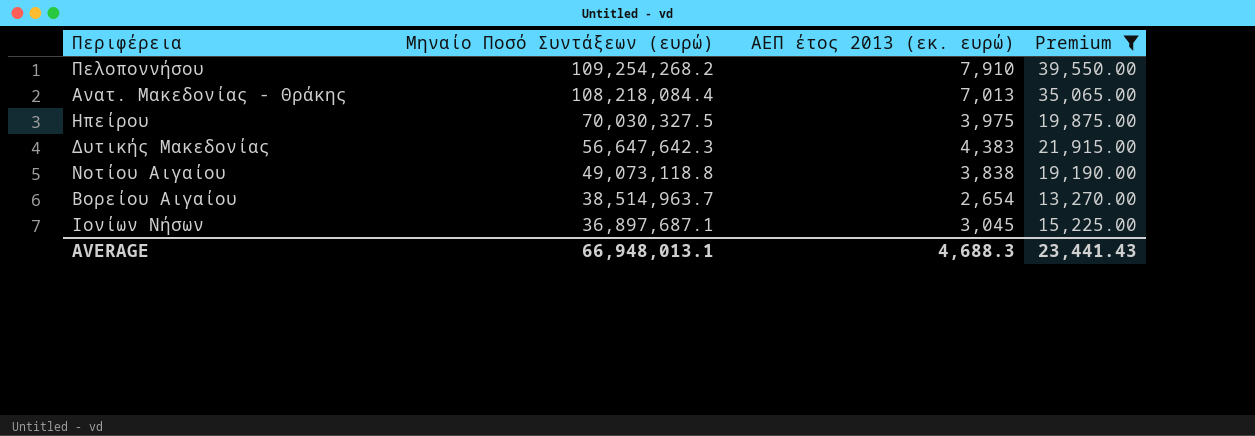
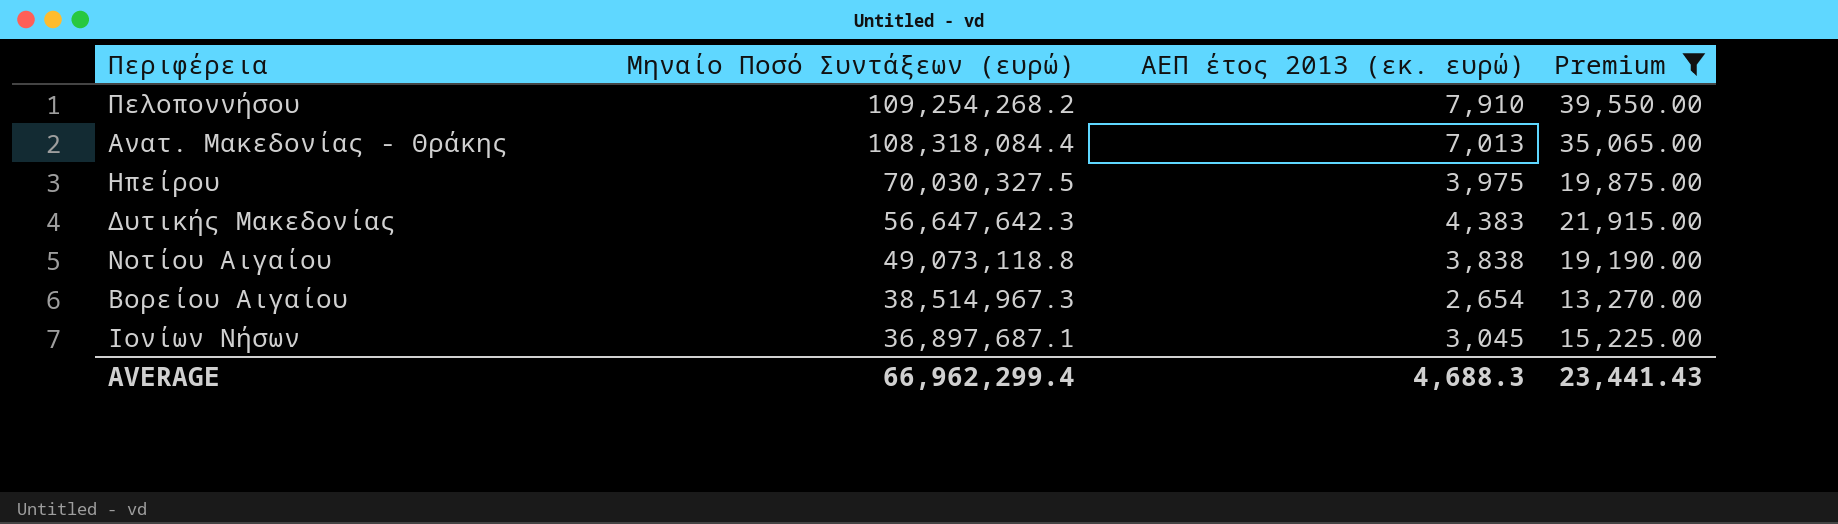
Ανατ. Μακεδονίας - Θράκης | Μηναίο Ποσό Συντάξεων (ευρώ): 108,218,084.4 -> 108,318,084.4
Βορείου Αιγαίου | Μηναίο Ποσό Συντάξεων (ευρώ): 38,514,963.7 -> 38,514,967.3
AVERAGE | Μηναίο Ποσό Συντάξεων (ευρώ): 66,948,013.1 -> 66,962,299.4

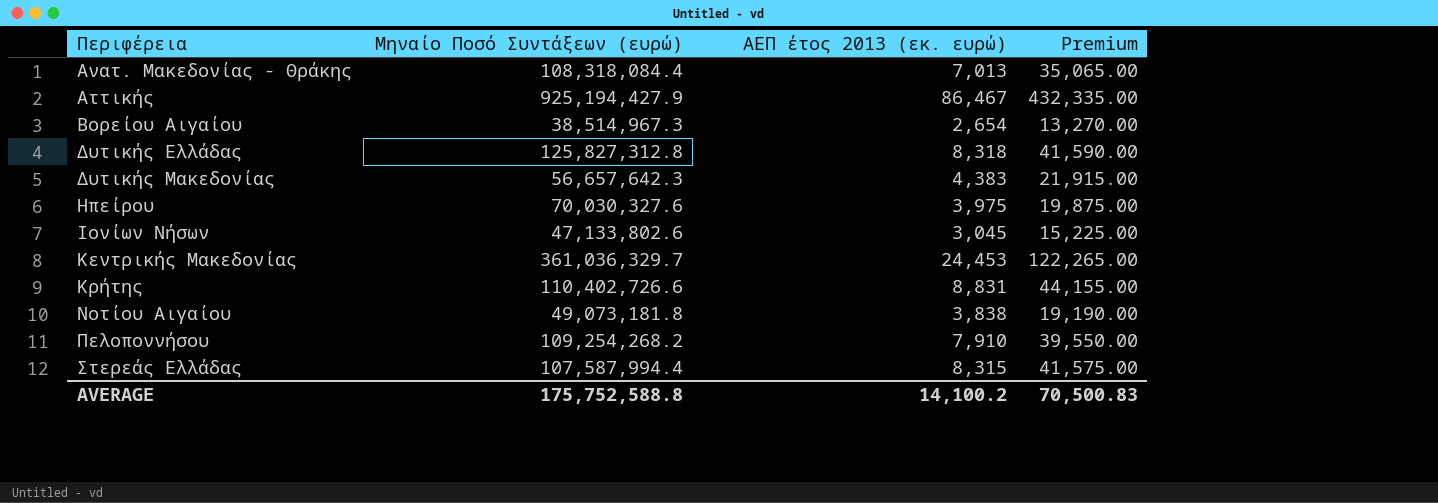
filter: Premium <= 39,550.00 -> none
row order: Μηναίο Ποσό Συντάξεων (ευρώ) descending -> Περιφέρεια ascending
Δυτικής Μακεδονίας | Μηναίο Ποσό Συντάξεων (ευρώ): 56,647,642.3 -> 56,657,642.3
Ηπείρου | Μηναίο Ποσό Συντάξεων (ευρώ): 70,030,327.5 -> 70,030,327.6
Ιονίων Νήσων | Μηναίο Ποσό Συντάξεων (ευρώ): 36,897,687.1 -> 47,133,802.6
Νοτίου Αιγαίου | Μηναίο Ποσό Συντάξεων (ευρώ): 49,073,118.8 -> 49,073,181.8
AVERAGE | Μηναίο Ποσό Συντάξεων (ευρώ): 66,962,299.4 -> 175,752,588.8
AVERAGE | ΑΕΠ έτος 2013 (εκ. ευρώ): 4,688.3 -> 14,100.2
AVERAGE | Premium: 23,441.43 -> 70,500.83

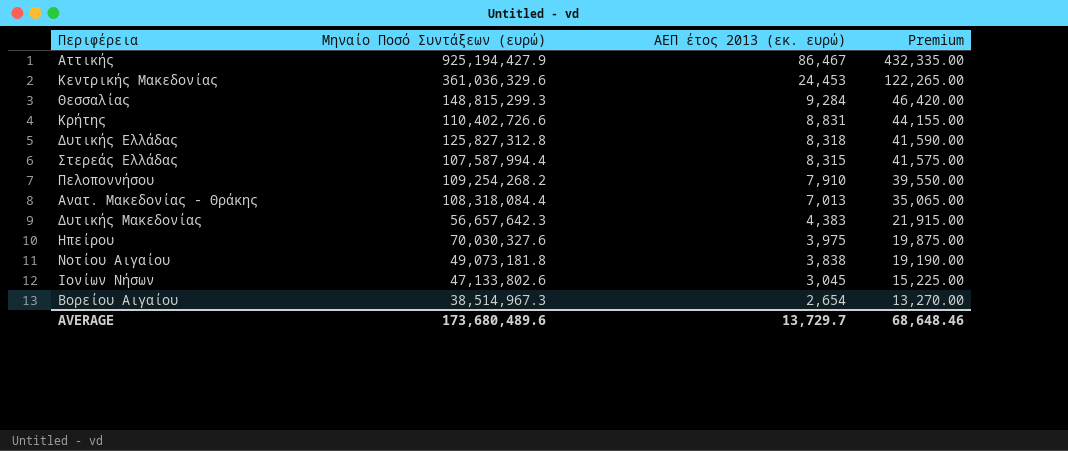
row order: Περιφέρεια ascending -> ΑΕΠ έτος 2013 (εκ. ευρώ) descending
Κεντρικής Μακεδονίας | Μηναίο Ποσό Συντάξεων (ευρώ): 361,036,329.7 -> 361,036,329.6
row Θεσσαλίας: none -> 148,815,299.3 | 9,284 | 46,420.00
AVERAGE | Μηναίο Ποσό Συντάξεων (ευρώ): 175,752,588.8 -> 173,680,489.6
AVERAGE | ΑΕΠ έτος 2013 (εκ. ευρώ): 14,100.2 -> 13,729.7
AVERAGE | Premium: 70,500.83 -> 68,648.46

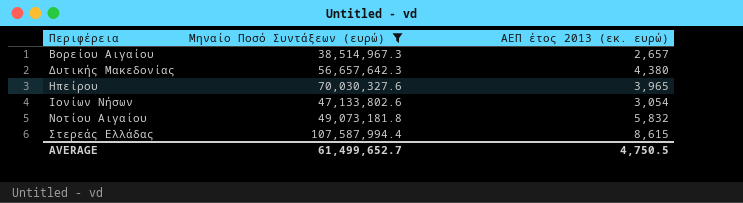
filter: none -> Μηναίο Ποσό Συντάξεων (ευρώ) <= 107,587,994.4
row order: ΑΕΠ έτος 2013 (εκ. ευρώ) descending -> Περιφέρεια ascending
column Premium | formula: [ΑΕΠ έτος 2013 (εκ. ευρώ)] * 5 -> none
Βορείου Αιγαίου | ΑΕΠ έτος 2013 (εκ. ευρώ): 2,654 -> 2,657
Δυτικής Μακεδονίας | ΑΕΠ έτος 2013 (εκ. ευρώ): 4,383 -> 4,380
Ηπείρου | ΑΕΠ έτος 2013 (εκ. ευρώ): 3,975 -> 3,965
Ιονίων Νήσων | ΑΕΠ έτος 2013 (εκ. ευρώ): 3,045 -> 3,054
Νοτίου Αιγαίου | ΑΕΠ έτος 2013 (εκ. ευρώ): 3,838 -> 5,832
Στερεάς Ελλάδας | ΑΕΠ έτος 2013 (εκ. ευρώ): 8,315 -> 8,615
AVERAGE | Μηναίο Ποσό Συντάξεων (ευρώ): 173,680,489.6 -> 61,499,652.7
AVERAGE | ΑΕΠ έτος 2013 (εκ. ευρώ): 13,729.7 -> 4,750.5

